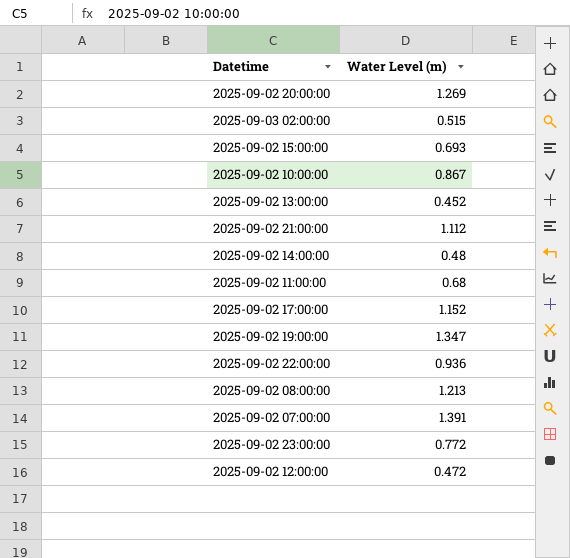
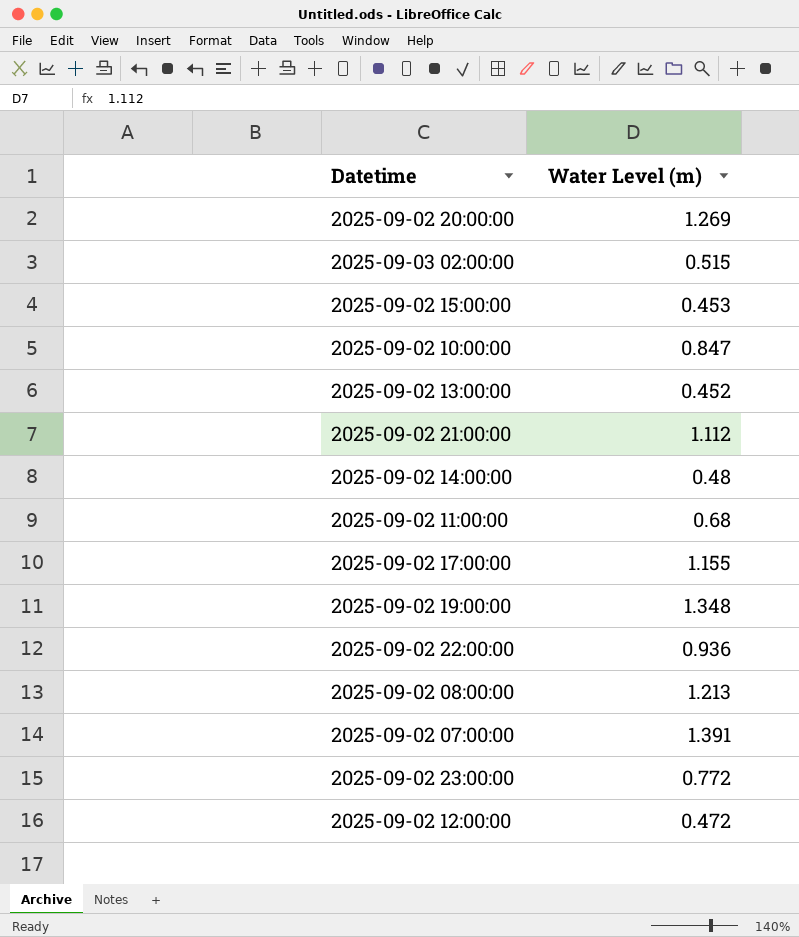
2025-09-02 15:00:00 | Water Level (m): 0.693 -> 0.453
2025-09-02 10:00:00 | Water Level (m): 0.867 -> 0.847
2025-09-02 17:00:00 | Water Level (m): 1.152 -> 1.155
2025-09-02 19:00:00 | Water Level (m): 1.347 -> 1.348

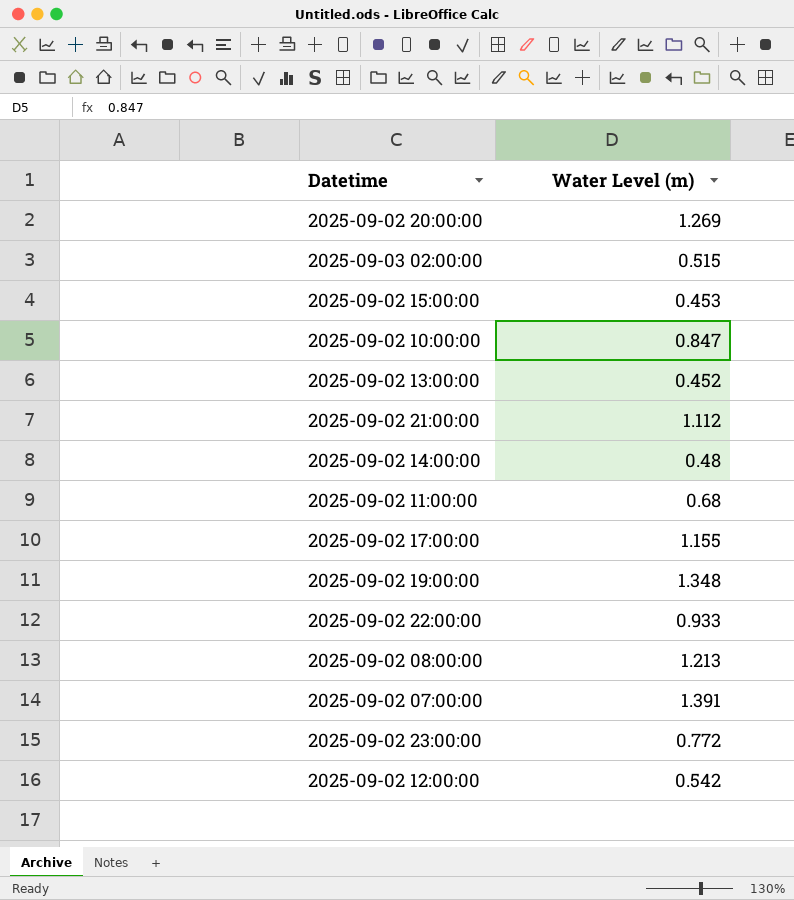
2025-09-02 22:00:00 | Water Level (m): 0.936 -> 0.933
2025-09-02 12:00:00 | Water Level (m): 0.472 -> 0.542

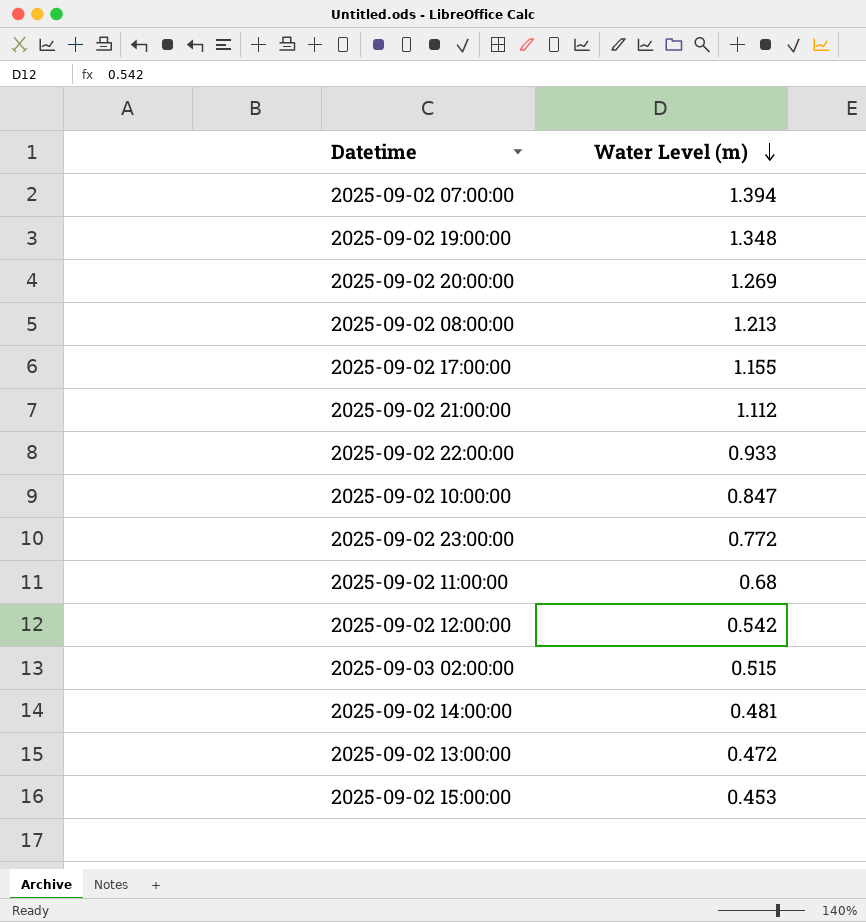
row order: none -> Water Level (m) descending
2025-09-02 07:00:00 | Water Level (m): 1.391 -> 1.394
2025-09-02 14:00:00 | Water Level (m): 0.48 -> 0.481
2025-09-02 13:00:00 | Water Level (m): 0.452 -> 0.472

